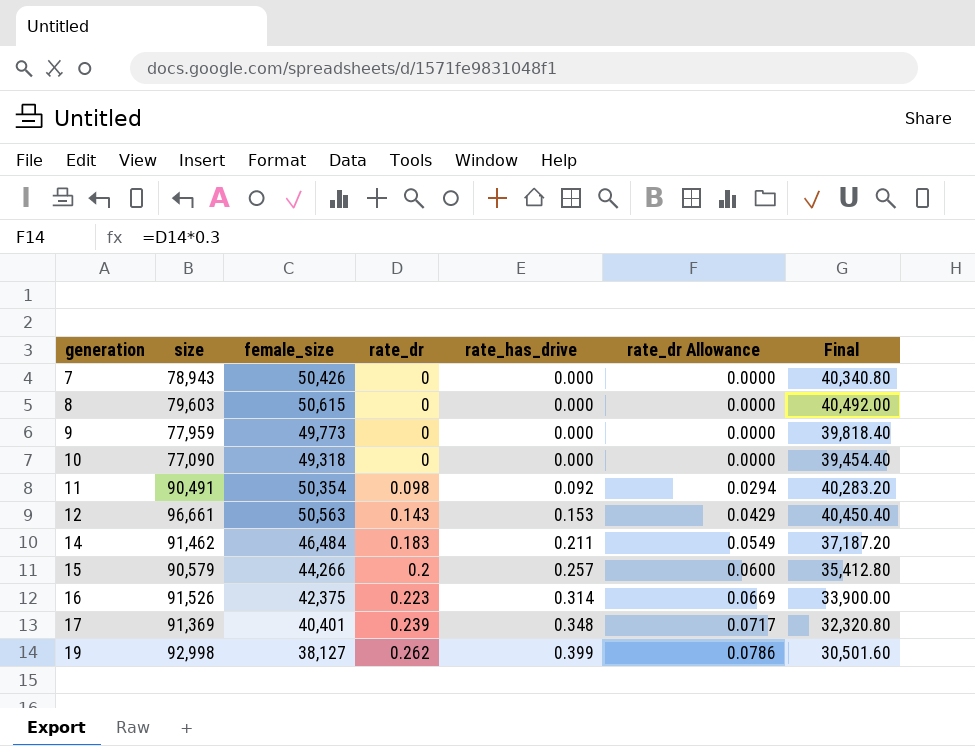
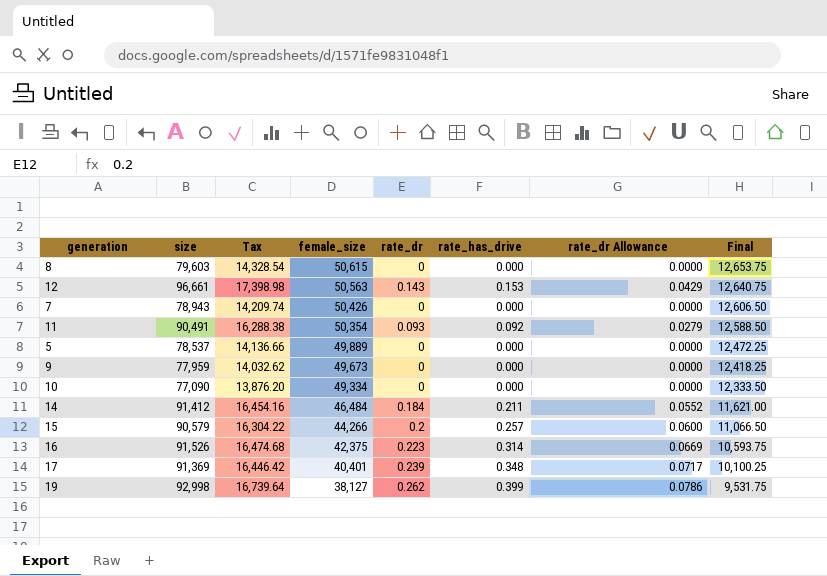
row order: generation ascending -> female_size descending
column Tax | formula: none -> [size] * 0.18
column Final | formula: [female_size] * 0.8 -> [female_size] * 0.25
11 | rate_dr: 0.098 -> 0.093
11 | rate_dr Allowance: 0.0294 -> 0.0279
row 5: none -> 78,537 | 14,136.66 | 49,889 | 0 | 0.000 | 0.0000 | 12,472.25
9 | female_size: 49,773 -> 49,673
10 | female_size: 49,318 -> 49,334
14 | size: 91,462 -> 91,412
14 | rate_dr: 0.183 -> 0.184
14 | rate_dr Allowance: 0.0549 -> 0.0552

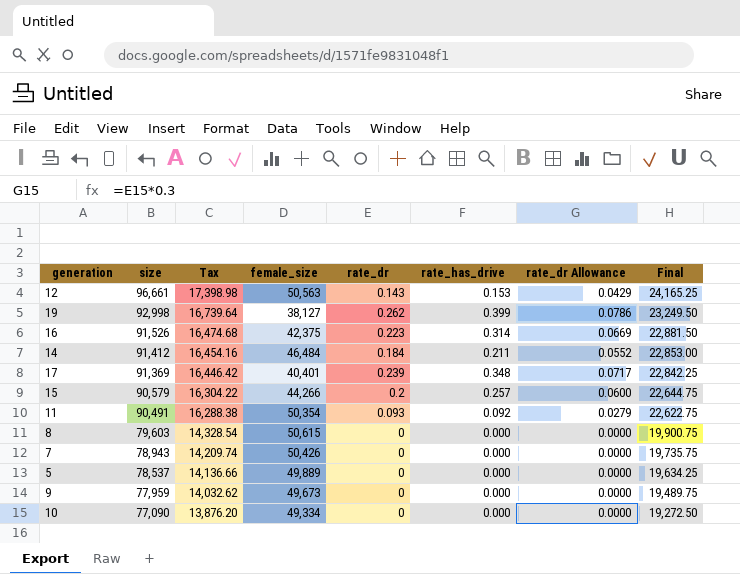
row order: female_size descending -> size descending
column Final | formula: [female_size] * 0.25 -> [size] * 0.25

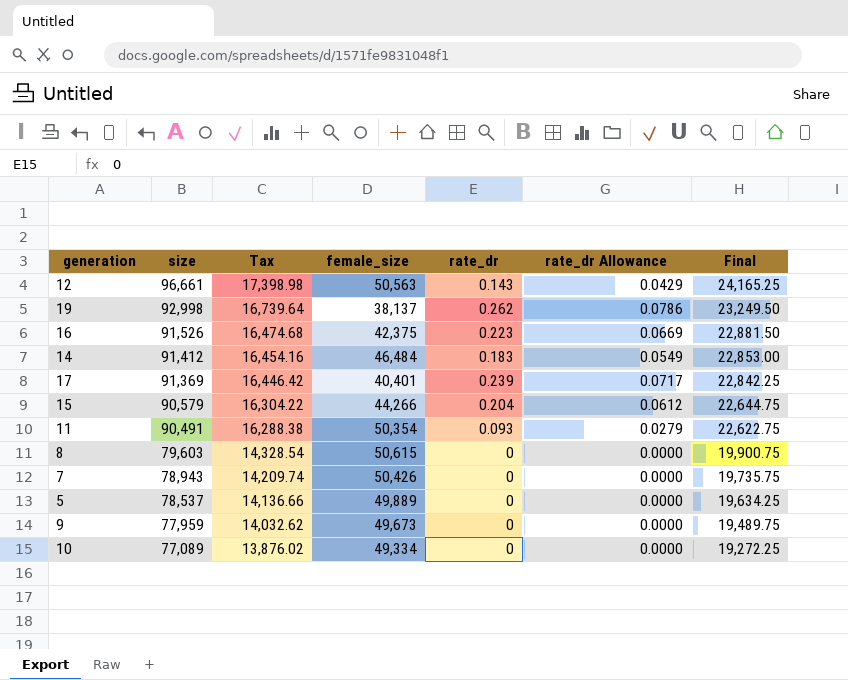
column rate_has_drive | position: 6 -> none
19 | female_size: 38,127 -> 38,137
14 | rate_dr: 0.184 -> 0.183
14 | rate_dr Allowance: 0.0552 -> 0.0549
15 | rate_dr: 0.2 -> 0.204
15 | rate_dr Allowance: 0.0600 -> 0.0612
10 | size: 77,090 -> 77,089
10 | Tax: 13,876.20 -> 13,876.02
10 | Final: 19,272.50 -> 19,272.25

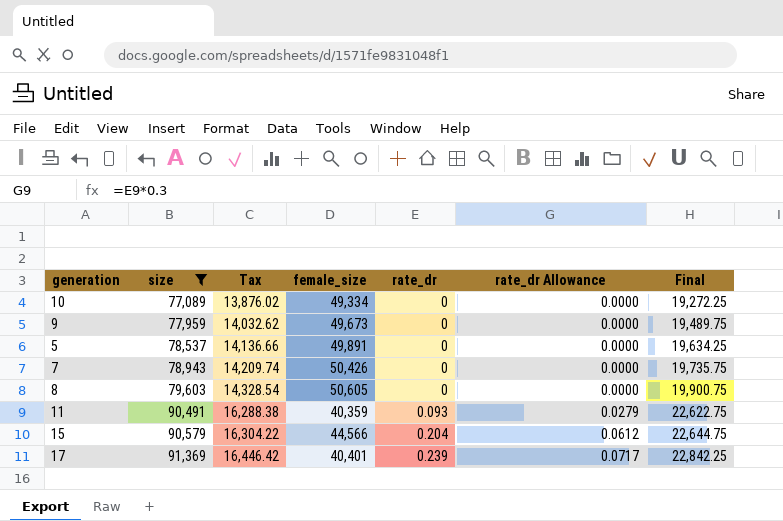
filter: none -> size <= 91,369
row order: size descending -> size ascending
5 | female_size: 49,889 -> 49,891
8 | female_size: 50,615 -> 50,605
11 | female_size: 50,354 -> 40,359
15 | female_size: 44,266 -> 44,566

